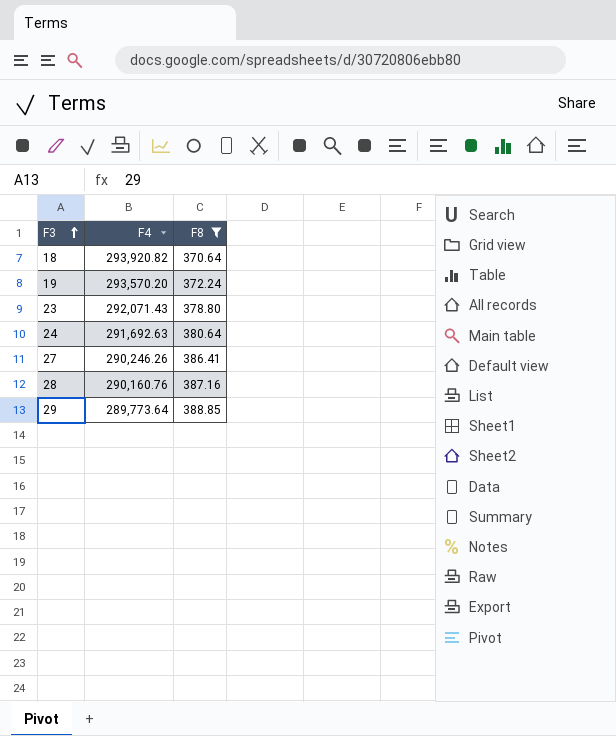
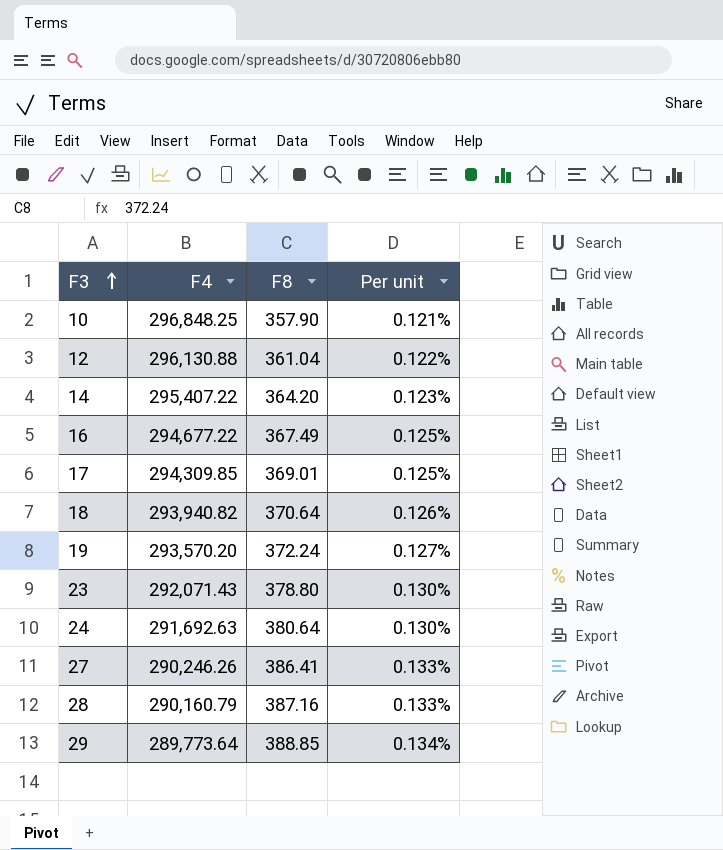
filter: F8 >= 370.64 -> none
column Per unit | formula: none -> [F8] / [F4]
18 | F4: 293,920.82 -> 293,940.82
28 | F4: 290,160.76 -> 290,160.79

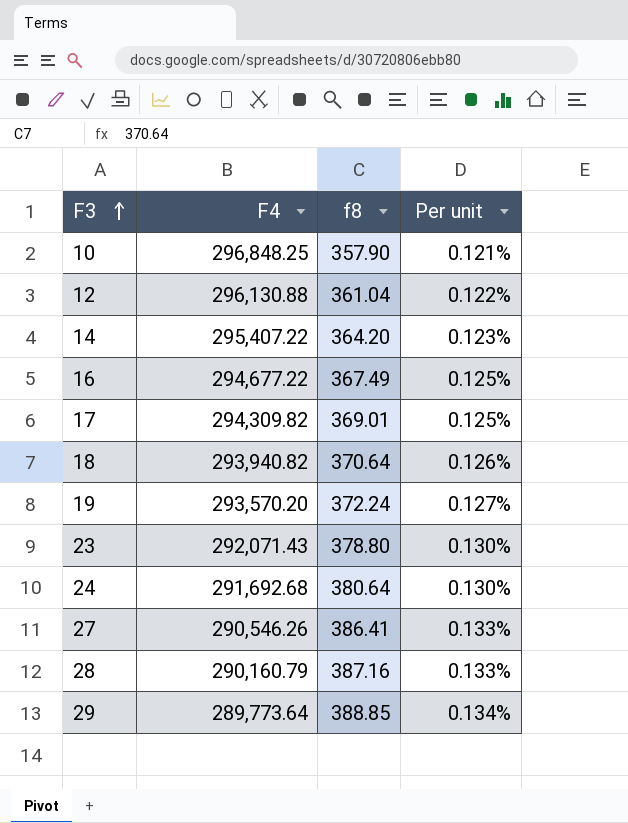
column name: F8 -> f8
17 | F4: 294,309.85 -> 294,309.82
24 | F4: 291,692.63 -> 291,692.68
27 | F4: 290,246.26 -> 290,546.26

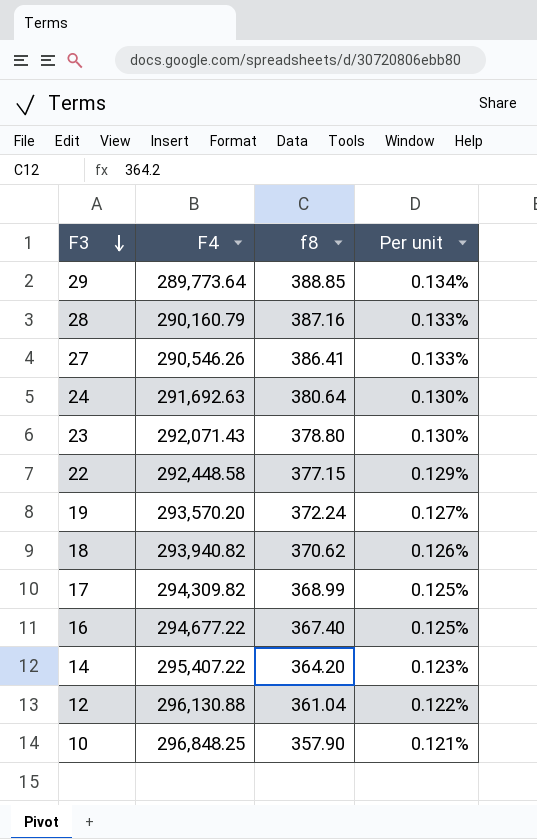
row order: F3 ascending -> F3 descending
24 | F4: 291,692.68 -> 291,692.63
row 22: none -> 292,448.58 | 377.15 | 0.129%
18 | f8: 370.64 -> 370.62
17 | f8: 369.01 -> 368.99
16 | f8: 367.49 -> 367.40

